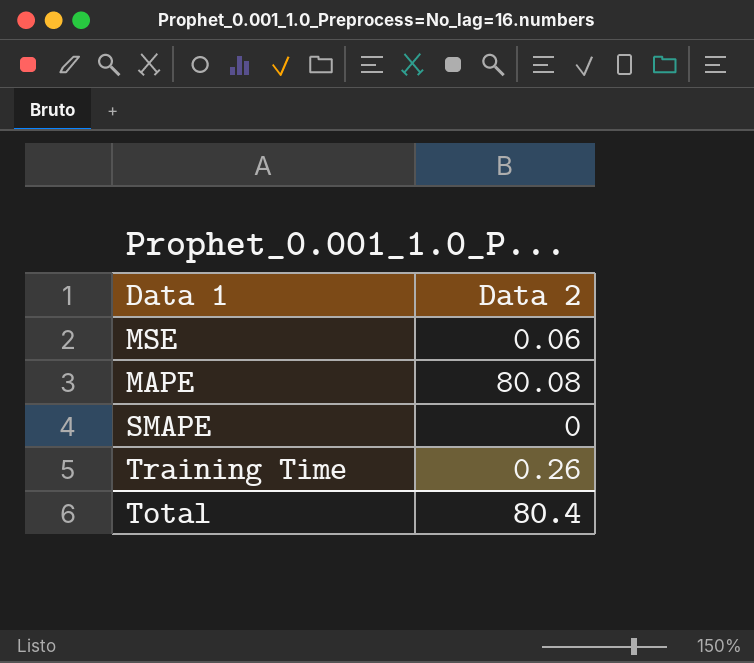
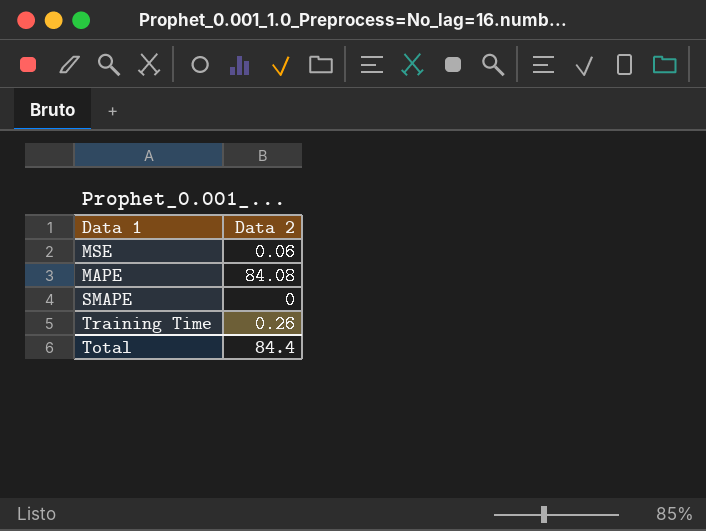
MAPE | Data 2: 80.08 -> 84.08
Total | Data 2: 80.4 -> 84.4

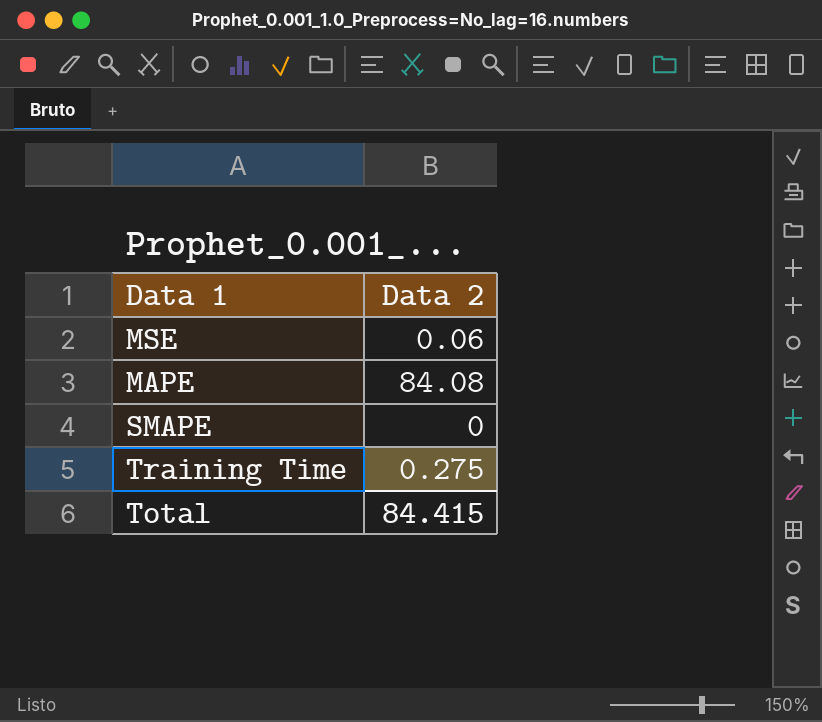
Training Time | Data 2: 0.26 -> 0.275
Total | Data 2: 84.4 -> 84.415

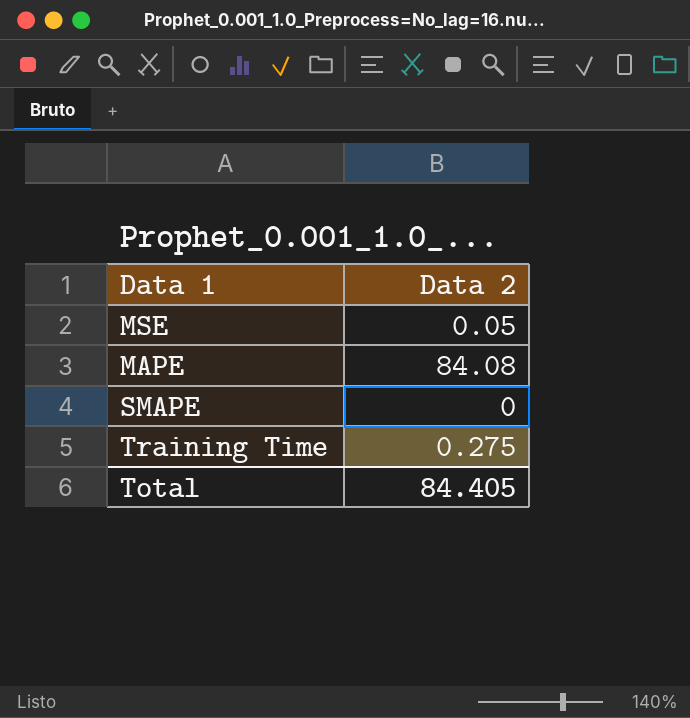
MSE | Data 2: 0.06 -> 0.05
Total | Data 2: 84.415 -> 84.405

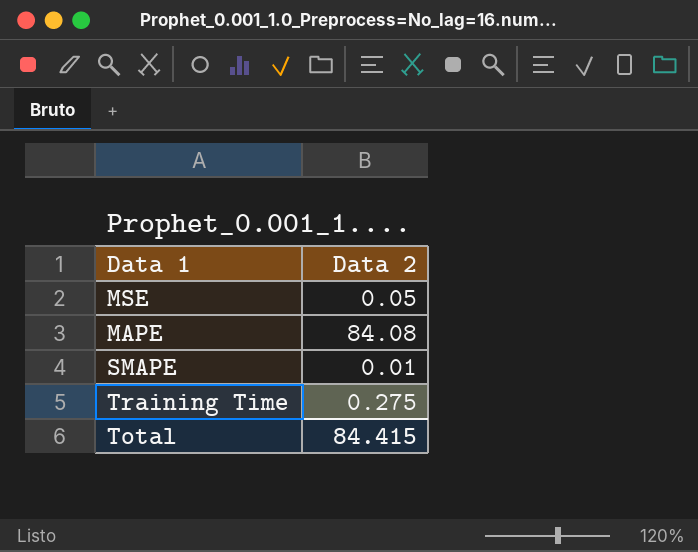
SMAPE | Data 2: 0 -> 0.01
Total | Data 2: 84.405 -> 84.415

